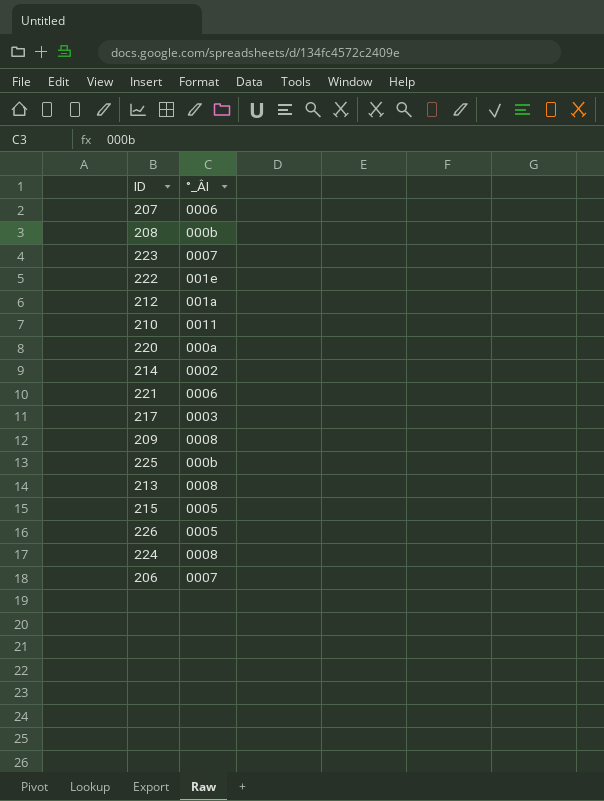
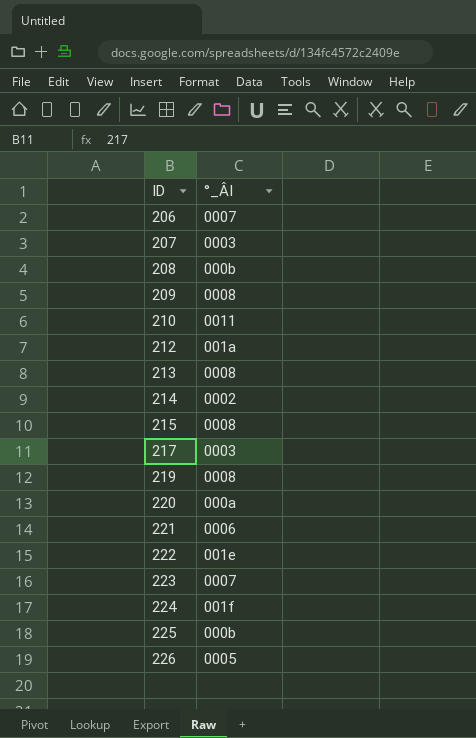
row order: none -> ID ascending
207 | °_ÂI: 0006 -> 0003
215 | °_ÂI: 0005 -> 0008
row 219: none -> 0008
224 | °_ÂI: 0008 -> 001f

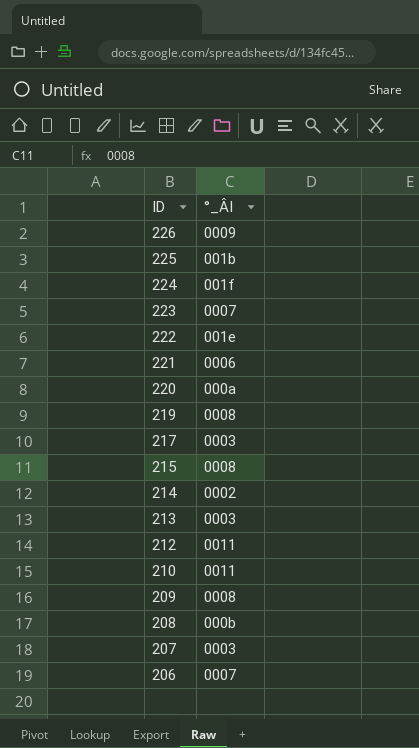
row order: ID ascending -> ID descending
226 | °_ÂI: 0005 -> 0009
225 | °_ÂI: 000b -> 001b
213 | °_ÂI: 0008 -> 0003
212 | °_ÂI: 001a -> 0011

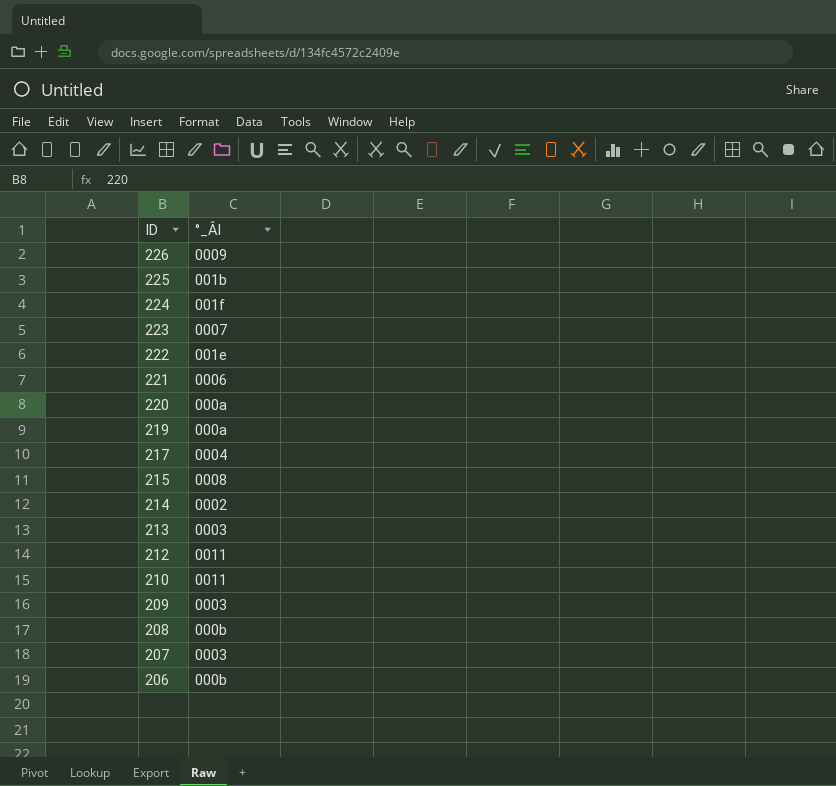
219 | °_ÂI: 0008 -> 000a
217 | °_ÂI: 0003 -> 0004
209 | °_ÂI: 0008 -> 0003
206 | °_ÂI: 0007 -> 000b

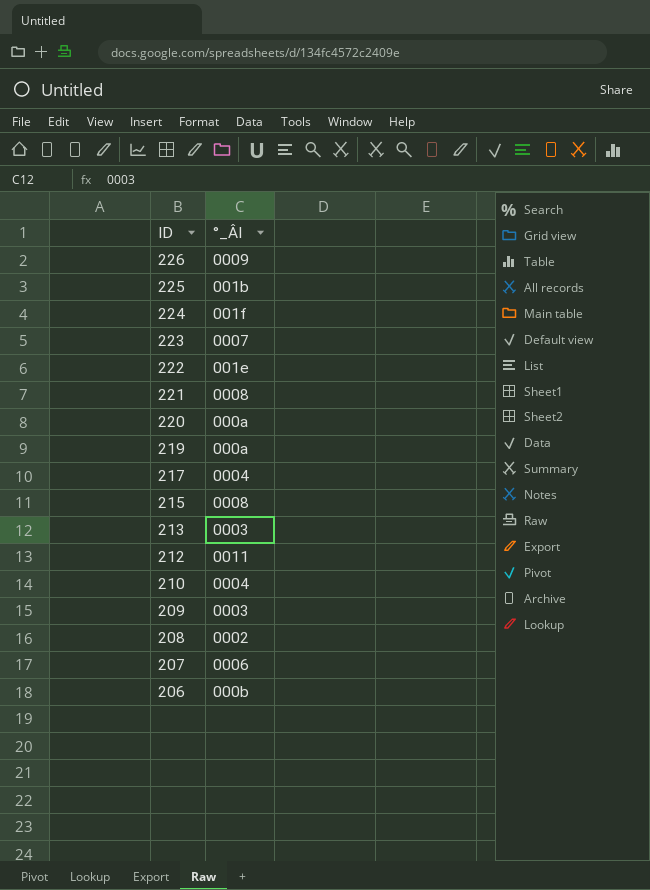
row 214: 0002 -> none
221 | °_ÂI: 0006 -> 0008
210 | °_ÂI: 0011 -> 0004
208 | °_ÂI: 000b -> 0002
207 | °_ÂI: 0003 -> 0006

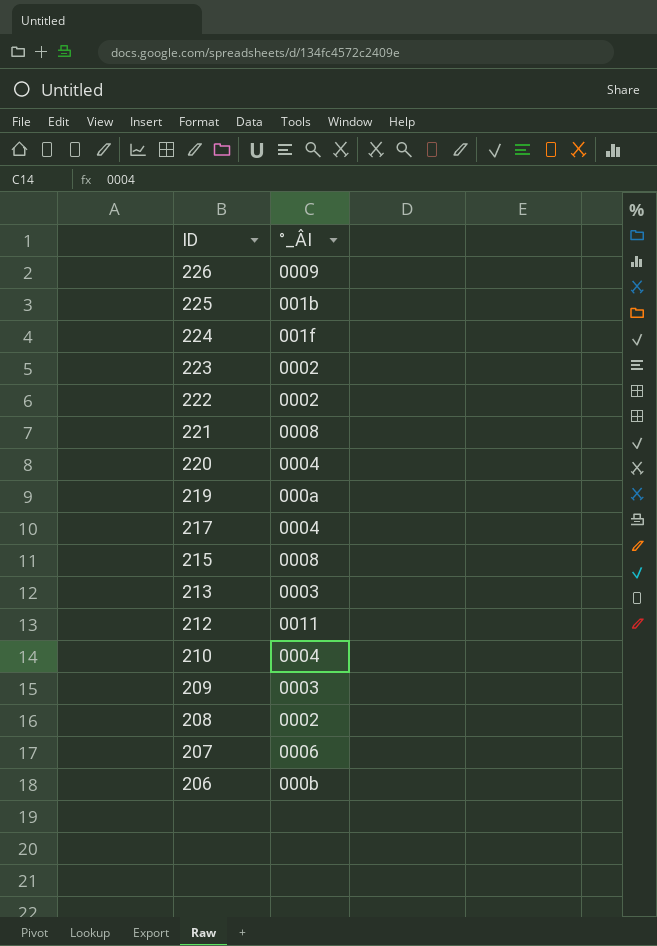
223 | °_ÂI: 0007 -> 0002
222 | °_ÂI: 001e -> 0002
220 | °_ÂI: 000a -> 0004

